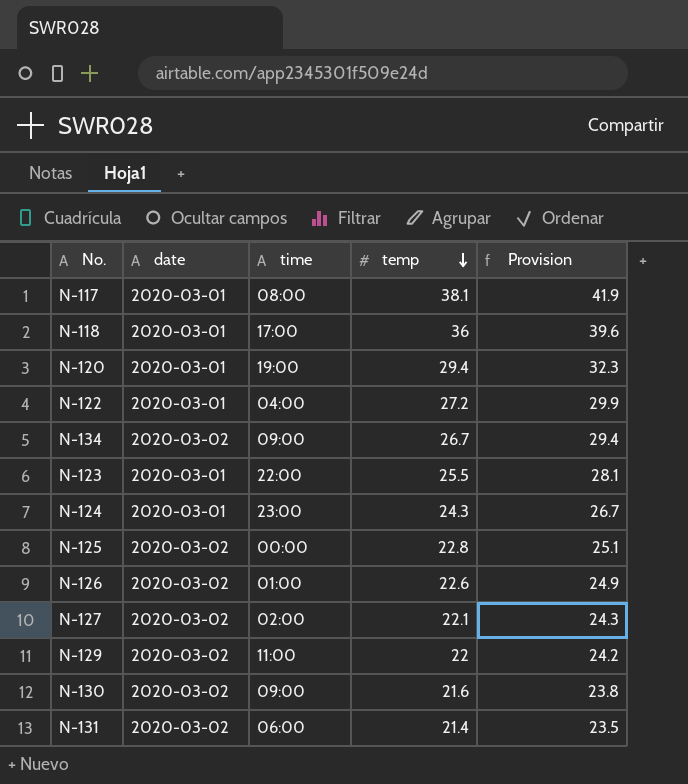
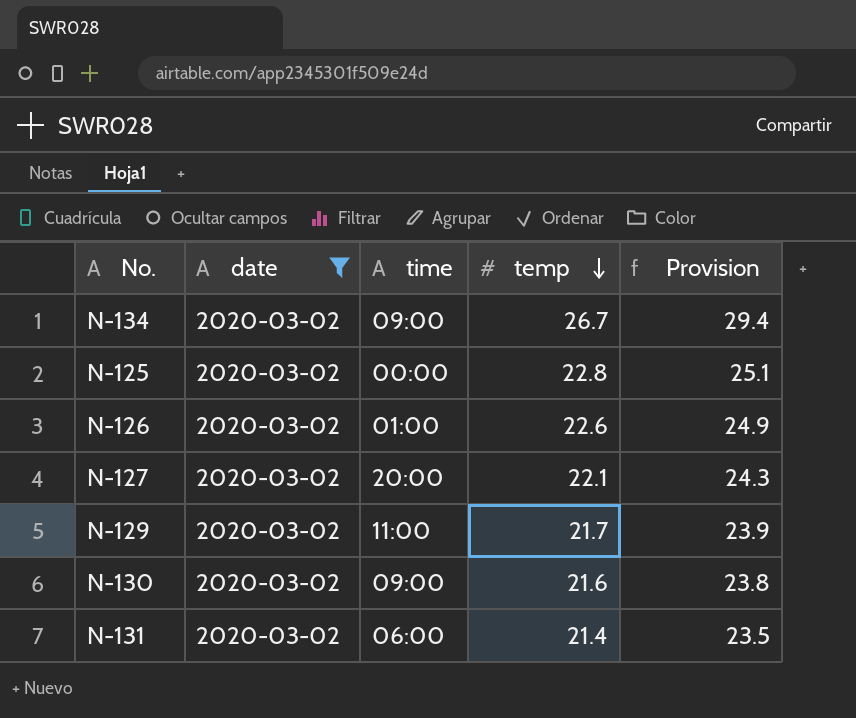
filter: none -> date = 2020-03-02
N-127 | time: 02:00 -> 20:00
N-129 | temp: 22 -> 21.7
N-129 | Provision: 24.2 -> 23.9

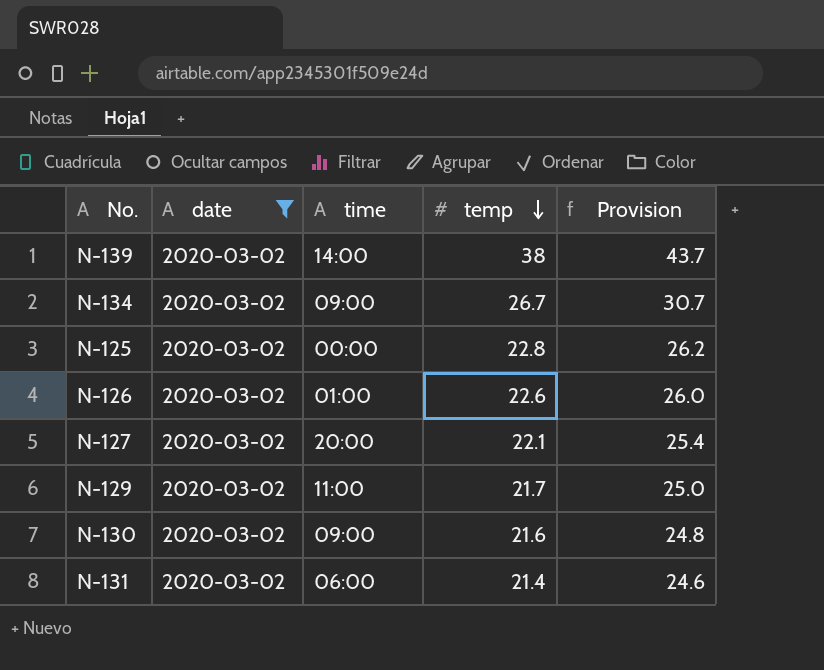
column Provision | formula: [temp] * 1.1 -> [temp] * 1.15
row N-139: none -> 2020-03-02 | 14:00 | 38 | 43.7

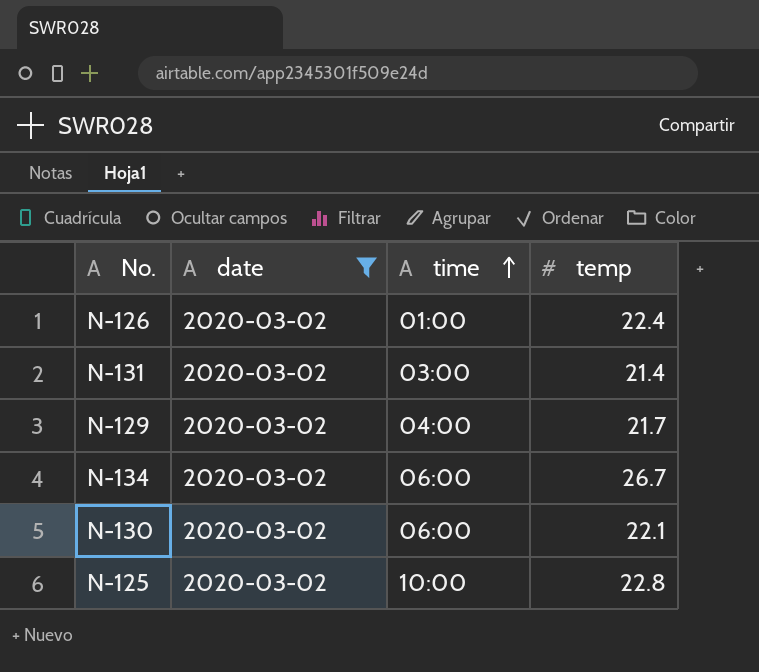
row order: temp descending -> time ascending
column Provision | formula: [temp] * 1.15 -> none
row N-139: 2020-03-02 | 14:00 | 38 | 43.7 -> none
row N-127: 2020-03-02 | 20:00 | 22.1 | 25.4 -> none
N-126 | temp: 22.6 -> 22.4
N-131 | time: 06:00 -> 03:00
N-129 | time: 11:00 -> 04:00
N-134 | time: 09:00 -> 06:00
N-130 | time: 09:00 -> 06:00
N-130 | temp: 21.6 -> 22.1
N-125 | time: 00:00 -> 10:00

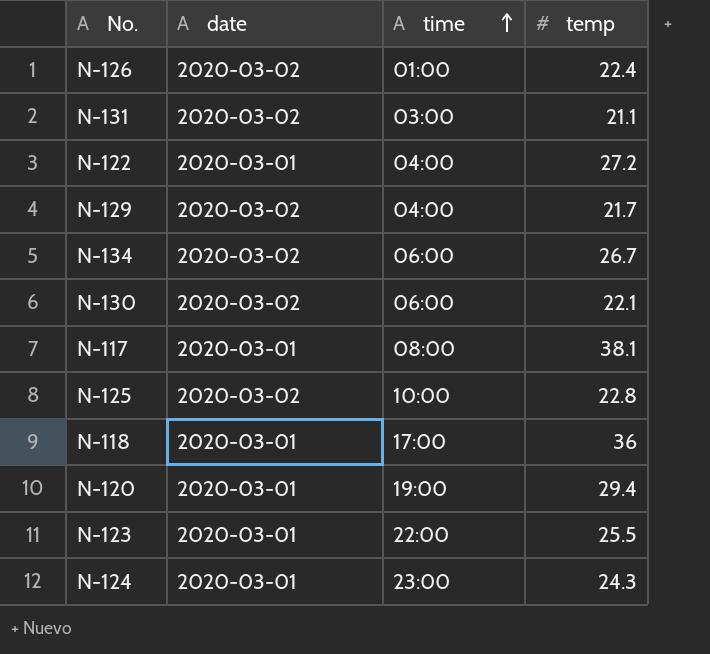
filter: date = 2020-03-02 -> none
N-131 | temp: 21.4 -> 21.1

